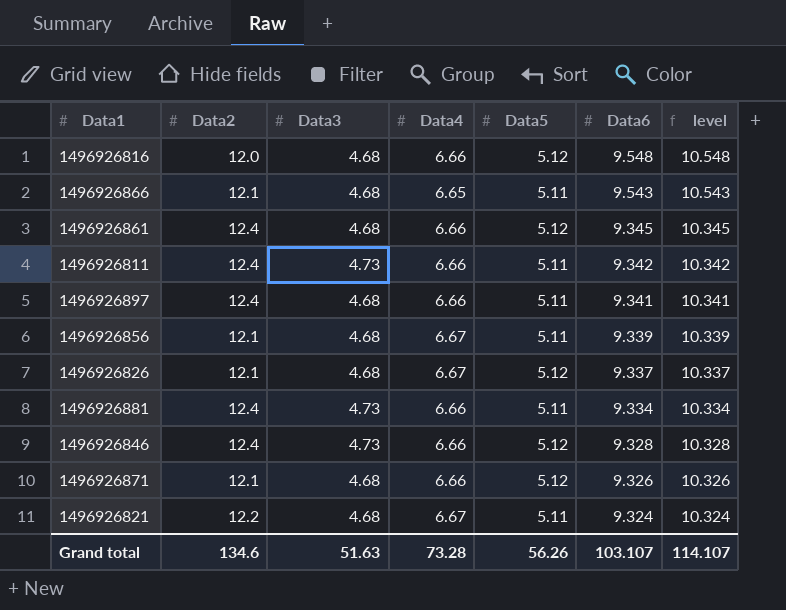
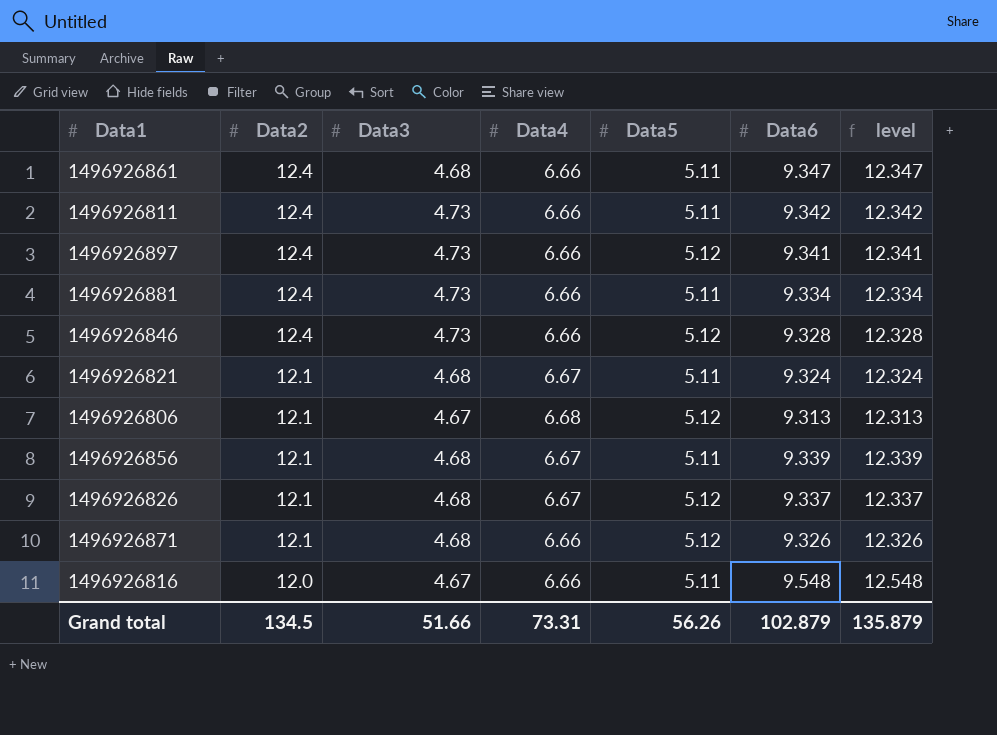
row order: Data6 descending -> Data2 descending
column level | formula: [Data6] + 1 -> [Data6] + 3
row 1496926866: 12.1 | 4.68 | 6.65 | 5.11 | 9.543 | 10.543 -> none
1496926861 | Data5: 5.12 -> 5.11
1496926861 | Data6: 9.345 -> 9.347
1496926897 | Data3: 4.68 -> 4.73
1496926897 | Data5: 5.11 -> 5.12
1496926821 | Data2: 12.2 -> 12.1
row 1496926806: none -> 12.1 | 4.67 | 6.68 | 5.12 | 9.313 | 12.313
1496926816 | Data3: 4.68 -> 4.67
1496926816 | Data5: 5.12 -> 5.11
Grand total | Data2: 134.6 -> 134.5
Grand total | Data3: 51.63 -> 51.66
Grand total | Data4: 73.28 -> 73.31
Grand total | Data6: 103.107 -> 102.879
Grand total | level: 114.107 -> 135.879

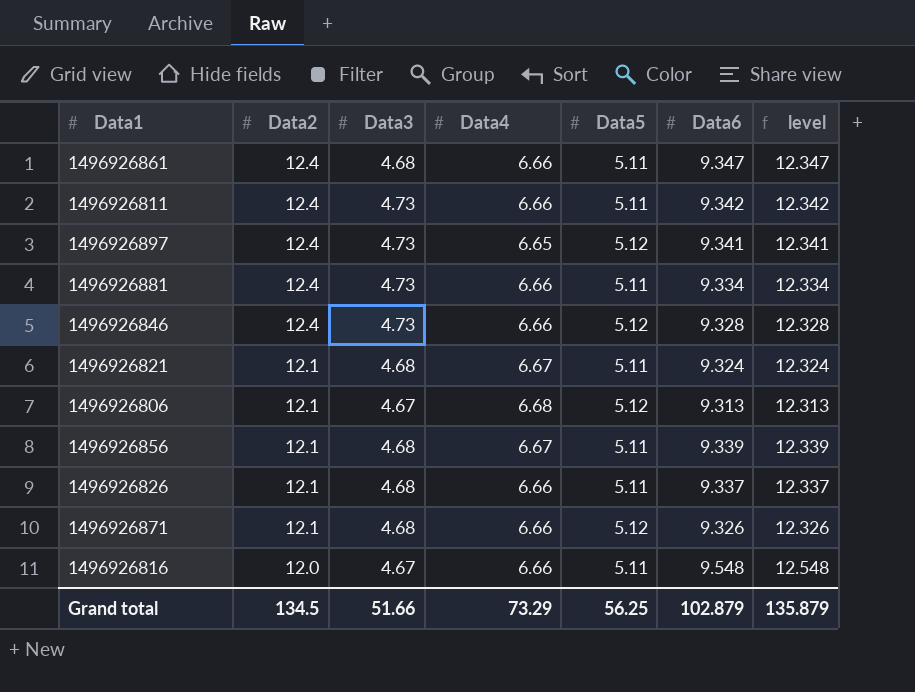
1496926897 | Data4: 6.66 -> 6.65
1496926826 | Data4: 6.67 -> 6.66
1496926826 | Data5: 5.12 -> 5.11
Grand total | Data4: 73.31 -> 73.29
Grand total | Data5: 56.26 -> 56.25

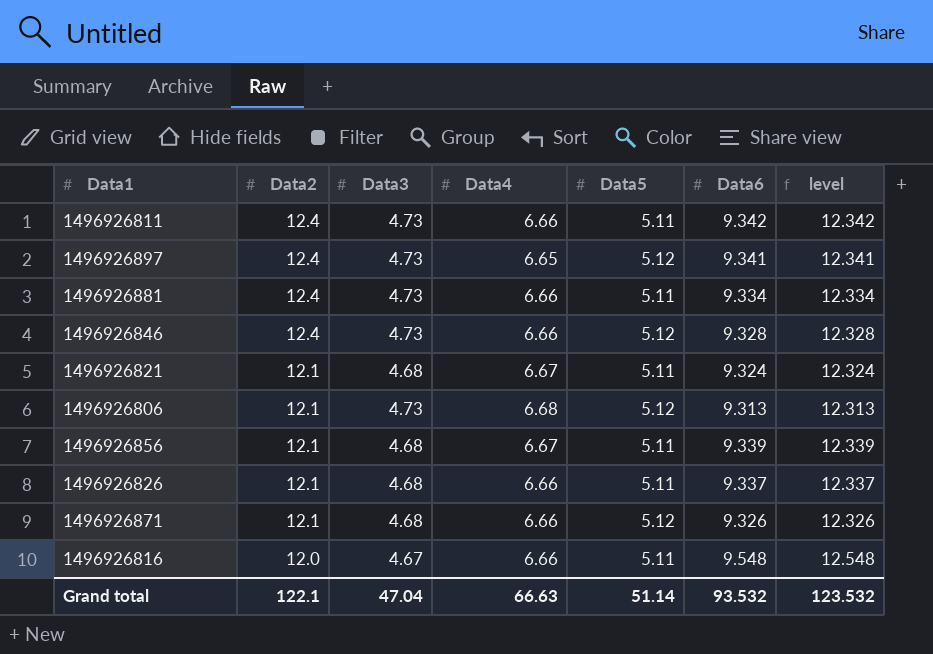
row 1496926861: 12.4 | 4.68 | 6.66 | 5.11 | 9.347 | 12.347 -> none
1496926806 | Data3: 4.67 -> 4.73
Grand total | Data2: 134.5 -> 122.1
Grand total | Data3: 51.66 -> 47.04
Grand total | Data4: 73.29 -> 66.63
Grand total | Data5: 56.25 -> 51.14
Grand total | Data6: 102.879 -> 93.532
Grand total | level: 135.879 -> 123.532

